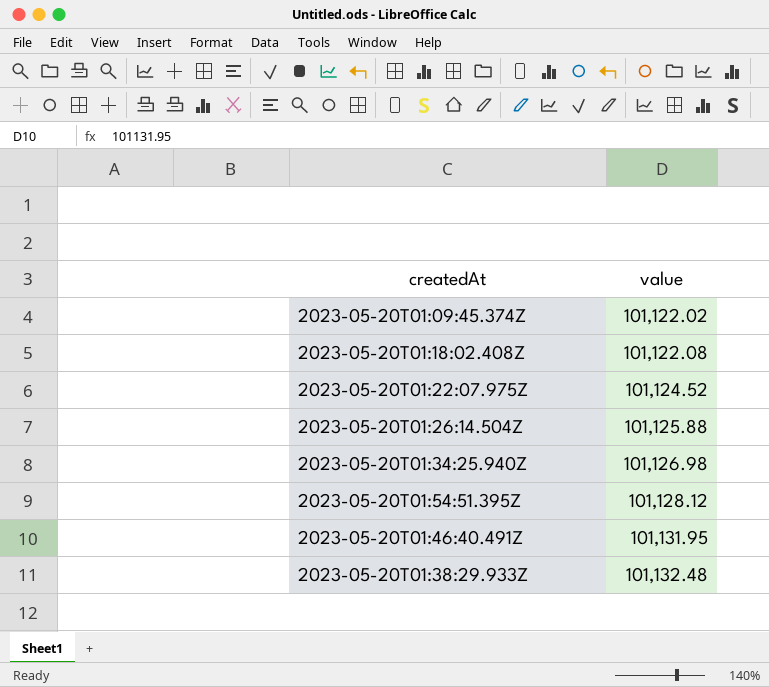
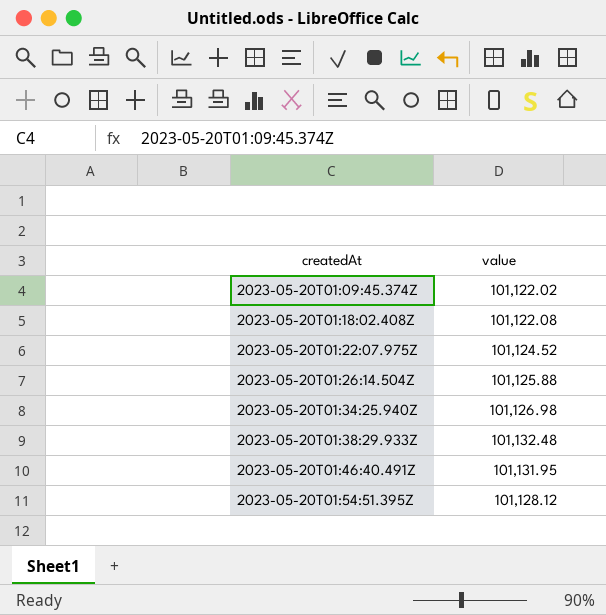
row order: value ascending -> createdAt ascending

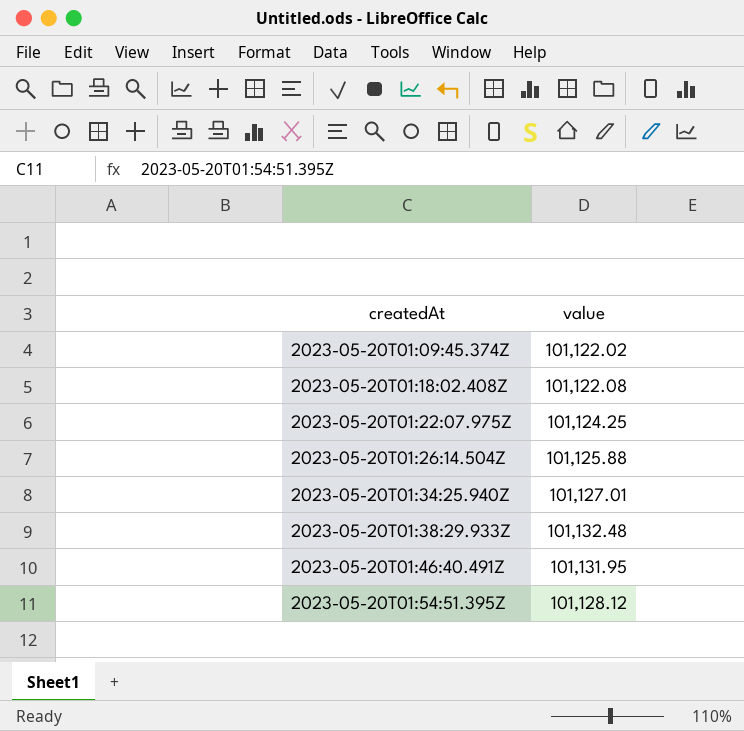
2023-05-20T01:22:07.975Z | value: 101,124.52 -> 101,124.25
2023-05-20T01:34:25.940Z | value: 101,126.98 -> 101,127.01

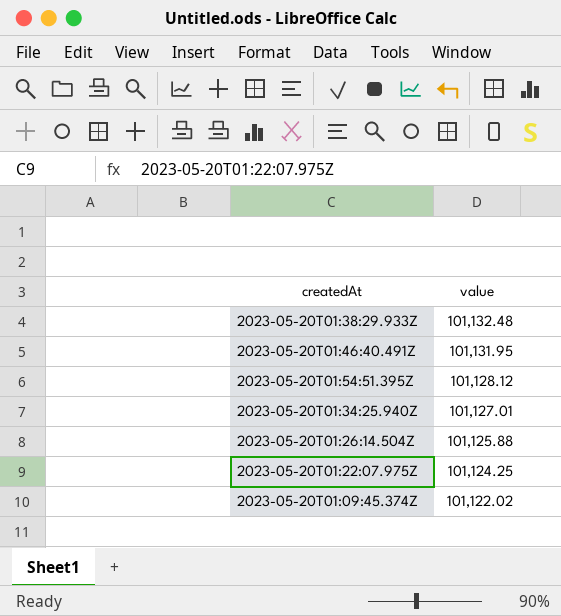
row order: createdAt ascending -> value descending
row 2023-05-20T01:18:02.408Z: 101,122.08 -> none

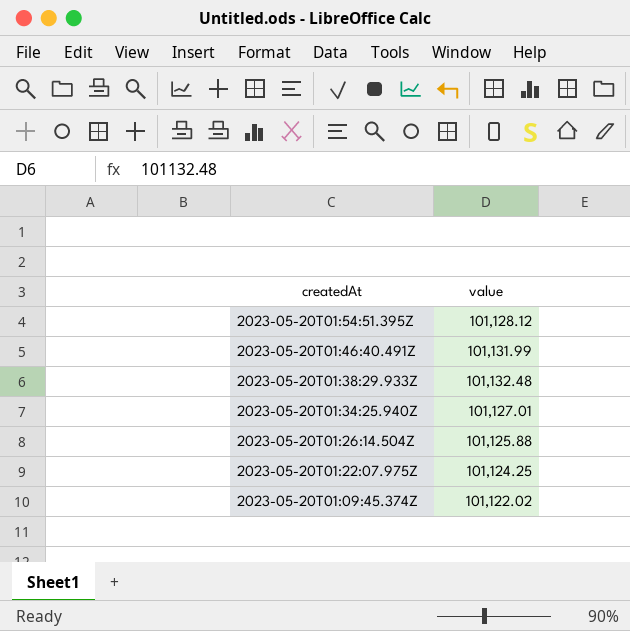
row order: value descending -> createdAt descending
2023-05-20T01:46:40.491Z | value: 101,131.95 -> 101,131.99

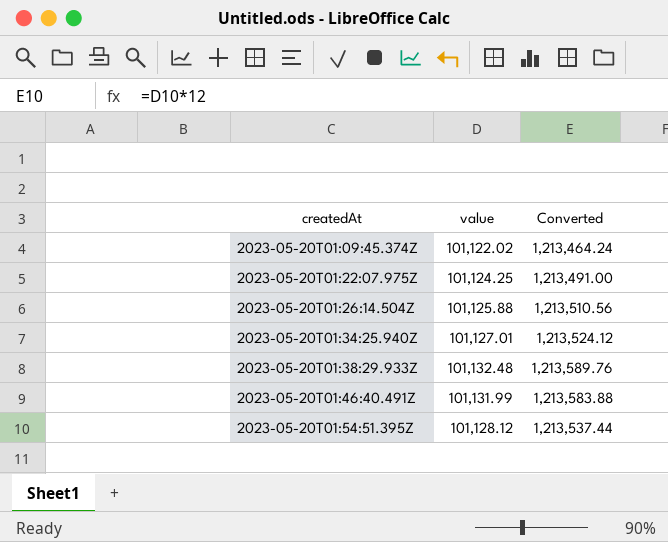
row order: createdAt descending -> createdAt ascending
column Converted | formula: none -> [value] * 12

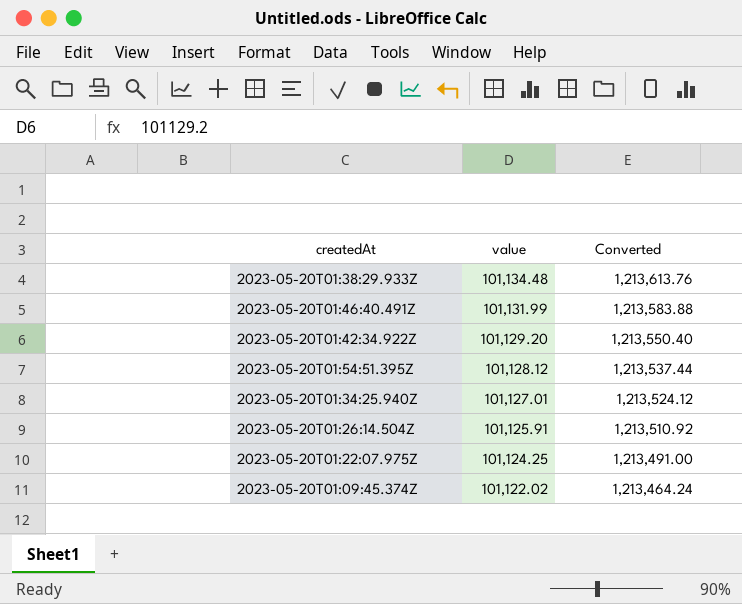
row order: createdAt ascending -> value descending
2023-05-20T01:38:29.933Z | value: 101,132.48 -> 101,134.48
2023-05-20T01:38:29.933Z | Converted: 1,213,589.76 -> 1,213,613.76
row 2023-05-20T01:42:34.922Z: none -> 101,129.20 | 1,213,550.40
2023-05-20T01:26:14.504Z | value: 101,125.88 -> 101,125.91
2023-05-20T01:26:14.504Z | Converted: 1,213,510.56 -> 1,213,510.92

